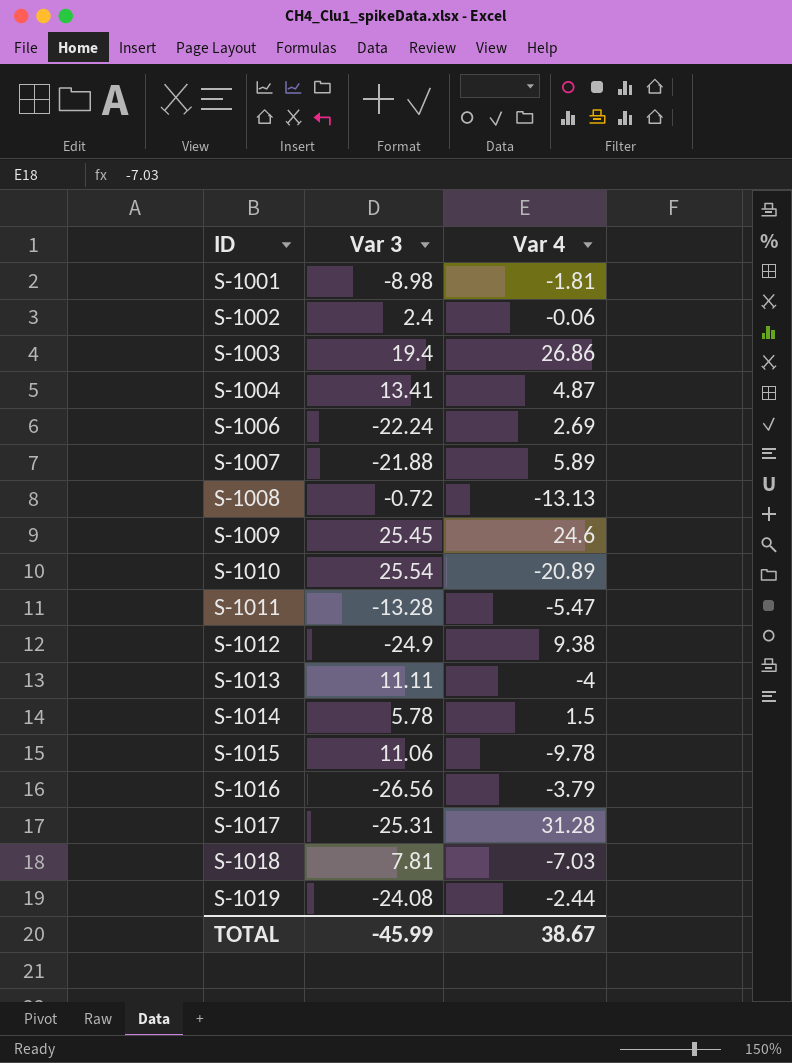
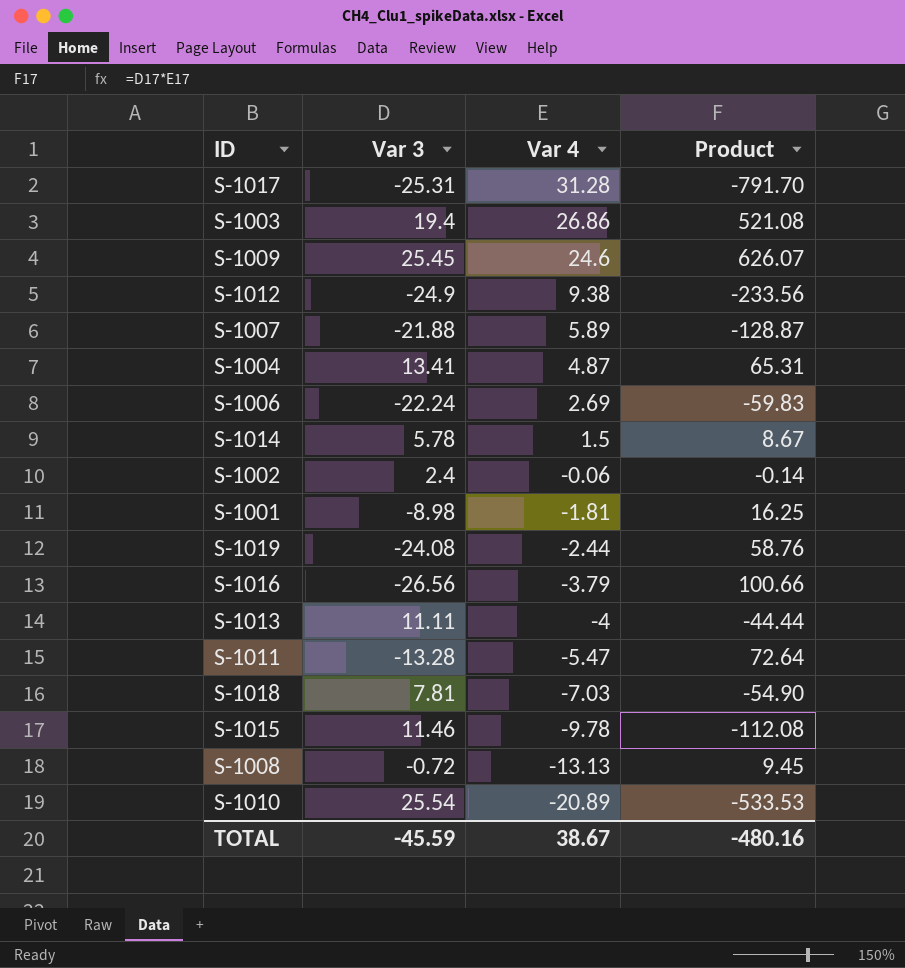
row order: ID ascending -> Var 4 descending
column Product | formula: none -> [Var 3] * [Var 4]
S-1015 | Var 3: 11.06 -> 11.46
TOTAL | Var 3: -45.99 -> -45.59

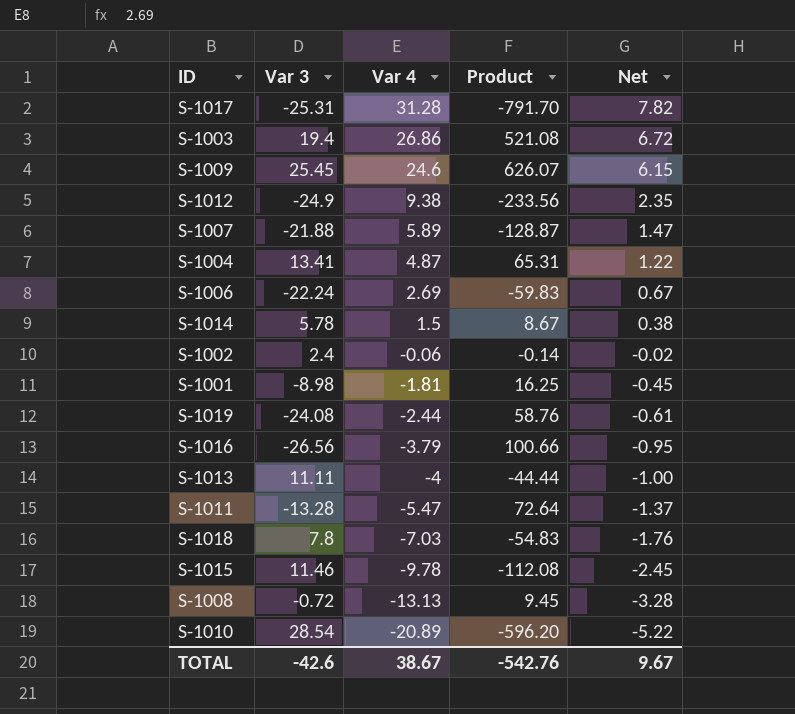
column Net | formula: none -> [Var 4] * 0.25
S-1018 | Var 3: 7.81 -> 7.8
S-1018 | Product: -54.90 -> -54.83
S-1010 | Var 3: 25.54 -> 28.54
S-1010 | Product: -533.53 -> -596.20
TOTAL | Var 3: -45.59 -> -42.6
TOTAL | Product: -480.16 -> -542.76

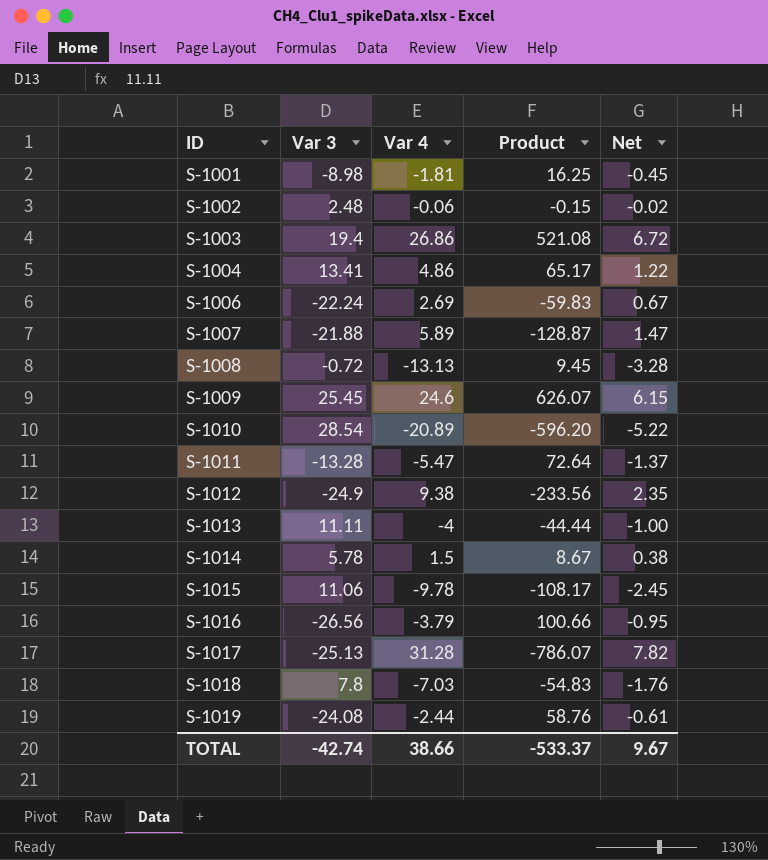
row order: Var 4 descending -> ID ascending
S-1002 | Var 3: 2.4 -> 2.48
S-1002 | Product: -0.14 -> -0.15
S-1004 | Var 4: 4.87 -> 4.86
S-1004 | Product: 65.31 -> 65.17
S-1015 | Var 3: 11.46 -> 11.06
S-1015 | Product: -112.08 -> -108.17
S-1017 | Var 3: -25.31 -> -25.13
S-1017 | Product: -791.70 -> -786.07
TOTAL | Var 3: -42.6 -> -42.74
TOTAL | Var 4: 38.67 -> 38.66
TOTAL | Product: -542.76 -> -533.37

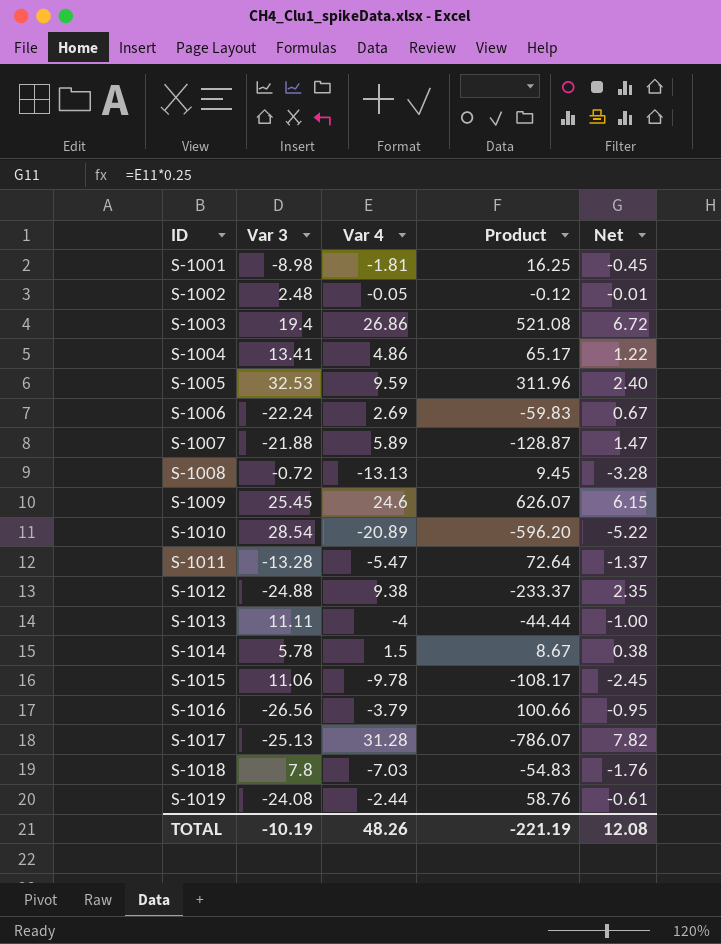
S-1002 | Var 4: -0.06 -> -0.05
S-1002 | Product: -0.15 -> -0.12
S-1002 | Net: -0.02 -> -0.01
row S-1005: none -> 32.53 | 9.59 | 311.96 | 2.40
S-1012 | Var 3: -24.9 -> -24.88
S-1012 | Product: -233.56 -> -233.37
TOTAL | Var 3: -42.74 -> -10.19
TOTAL | Var 4: 38.66 -> 48.26
TOTAL | Product: -533.37 -> -221.19
TOTAL | Net: 9.67 -> 12.08

